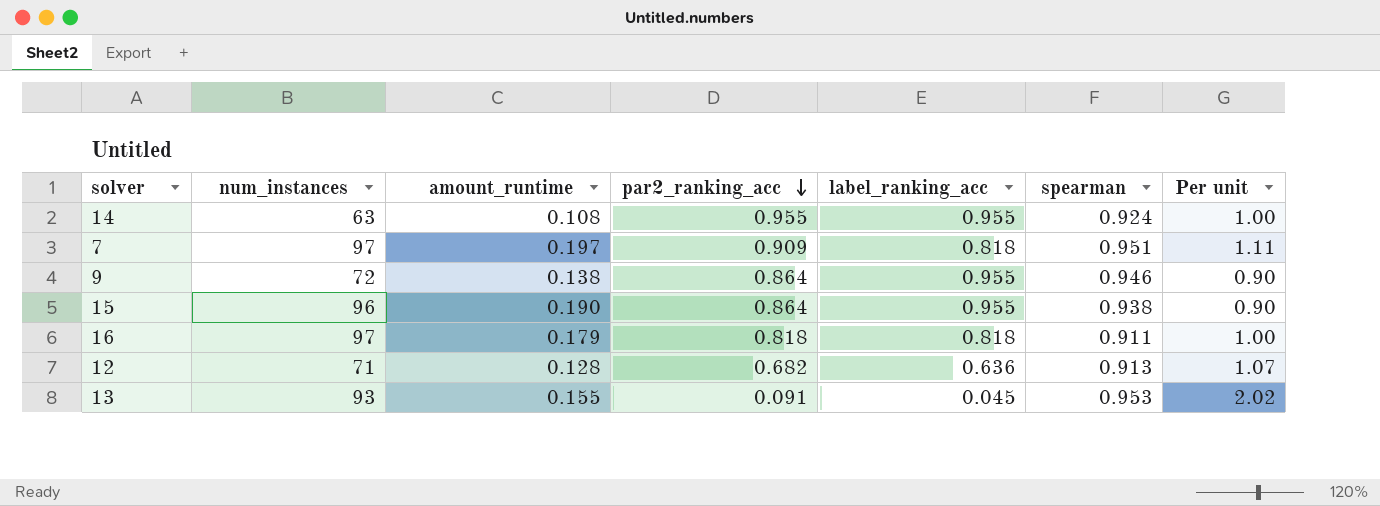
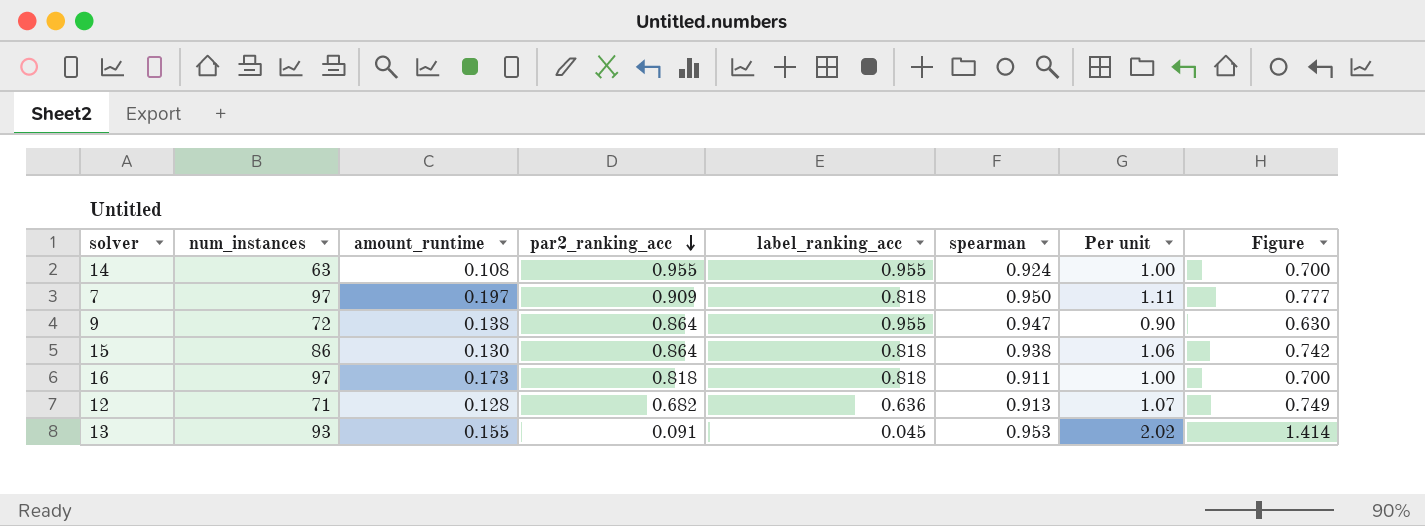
column Figure | formula: none -> [Per unit] * 0.7
7 | spearman: 0.951 -> 0.950
9 | spearman: 0.946 -> 0.947
15 | num_instances: 96 -> 86
15 | amount_runtime: 0.190 -> 0.130
15 | label_ranking_acc: 0.955 -> 0.818
15 | Per unit: 0.90 -> 1.06
16 | amount_runtime: 0.179 -> 0.173

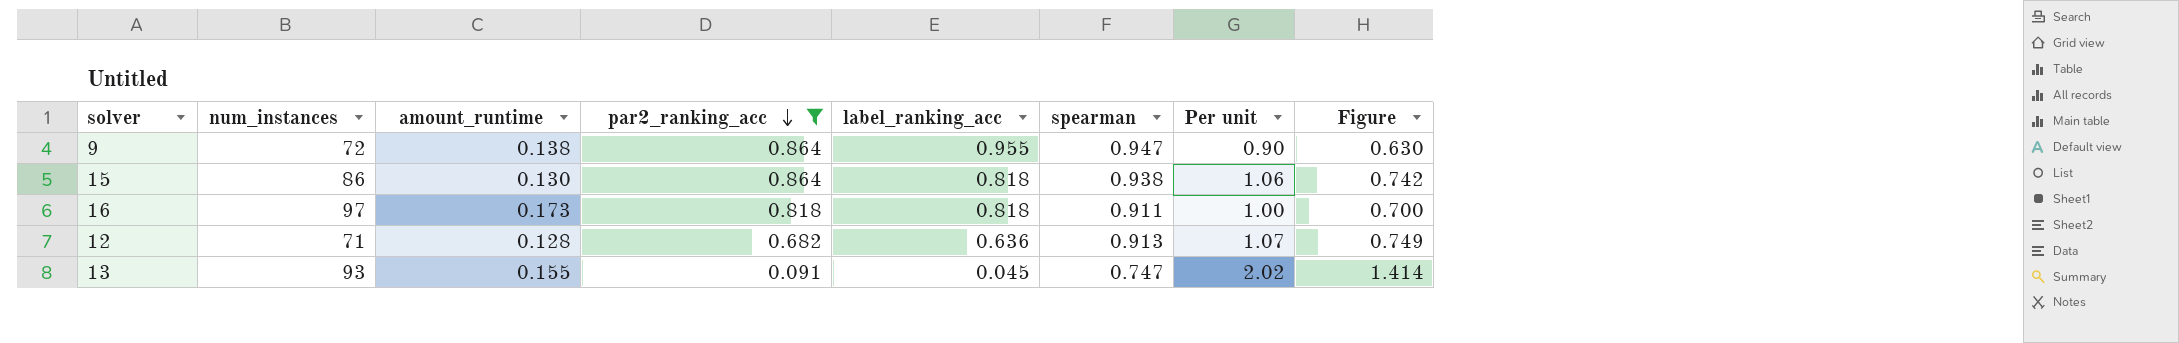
filter: none -> par2_ranking_acc <= 0.864
13 | spearman: 0.953 -> 0.747

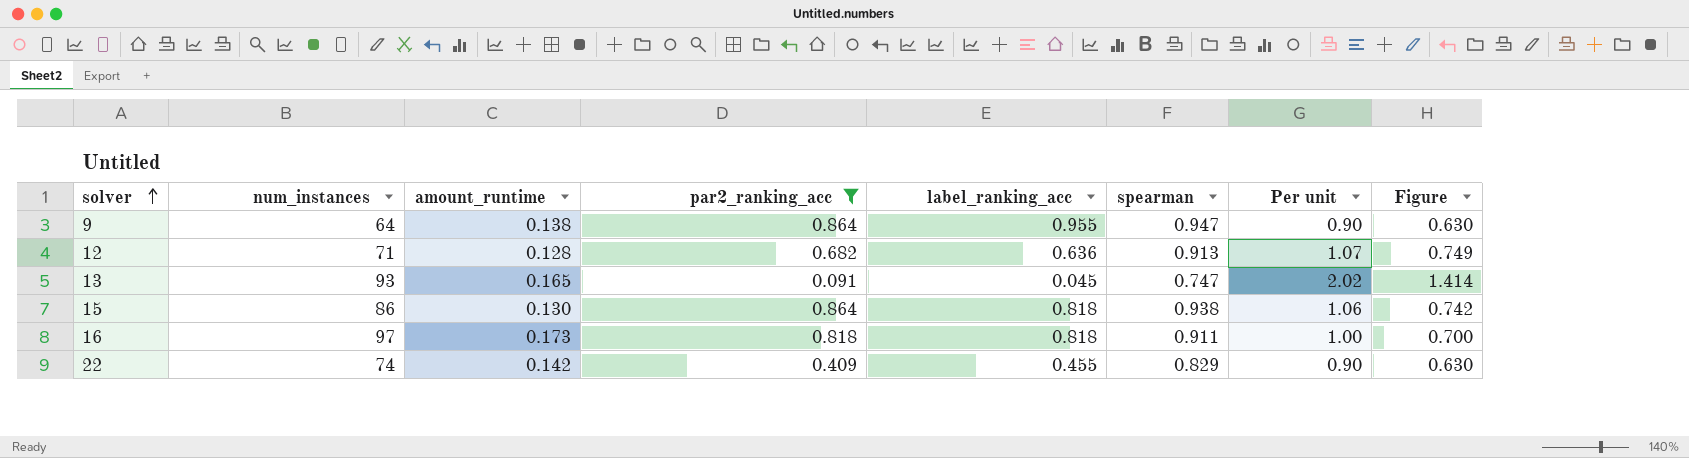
row order: par2_ranking_acc descending -> solver ascending
9 | num_instances: 72 -> 64
13 | amount_runtime: 0.155 -> 0.165
row 22: none -> 74 | 0.142 | 0.409 | 0.455 | 0.829 | 0.90 | 0.630

